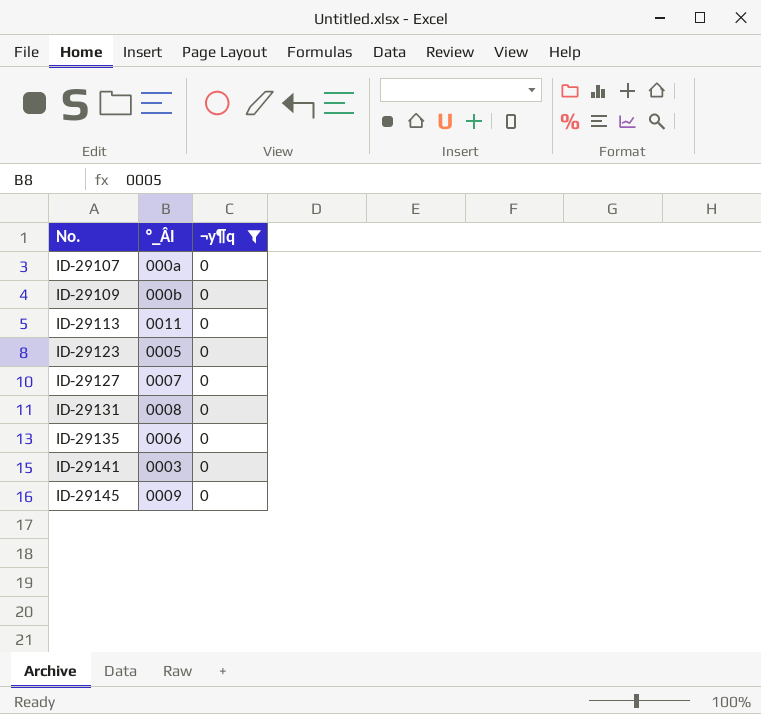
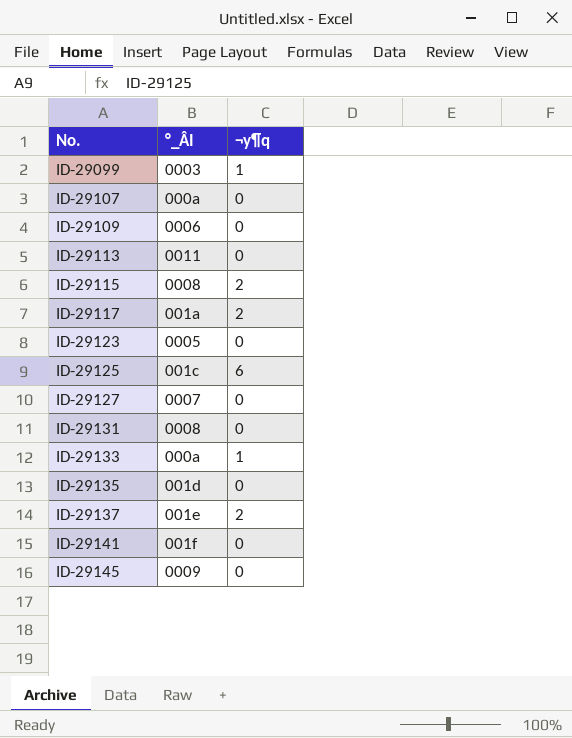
filter: ¬y¶q = 0 -> none
ID-29109 | °_ÂI: 000b -> 0006
ID-29135 | °_ÂI: 0006 -> 001d
ID-29141 | °_ÂI: 0003 -> 001f

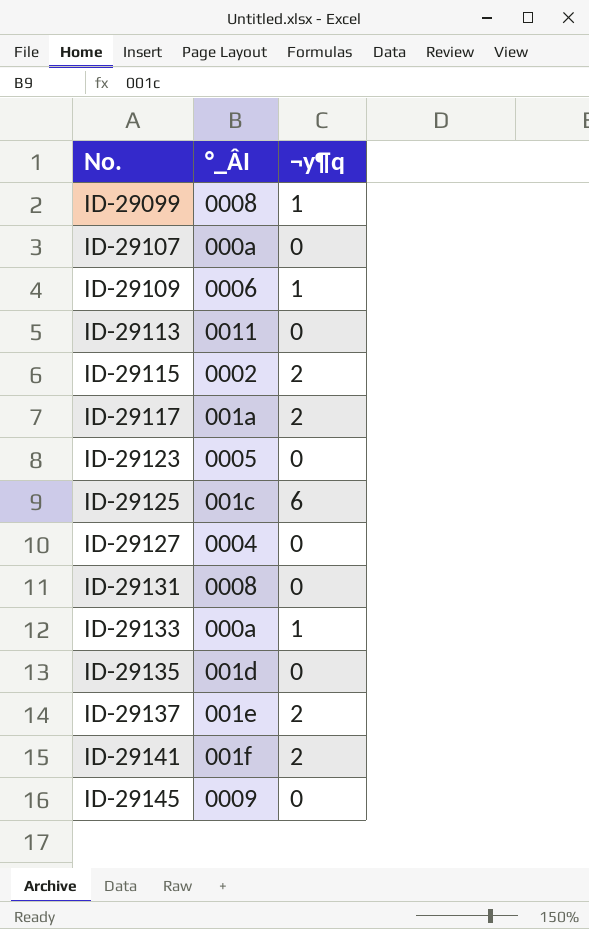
ID-29099 | °_ÂI: 0003 -> 0008
ID-29109 | ¬y¶q: 0 -> 1
ID-29115 | °_ÂI: 0008 -> 0002
ID-29127 | °_ÂI: 0007 -> 0004
ID-29141 | ¬y¶q: 0 -> 2

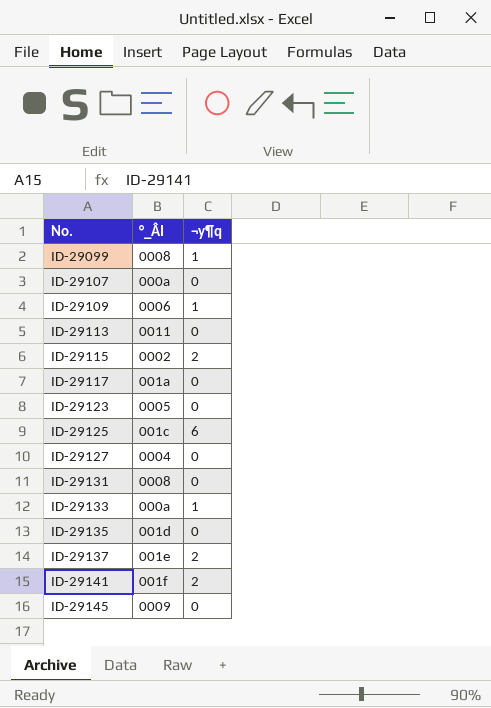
ID-29117 | ¬y¶q: 2 -> 0

